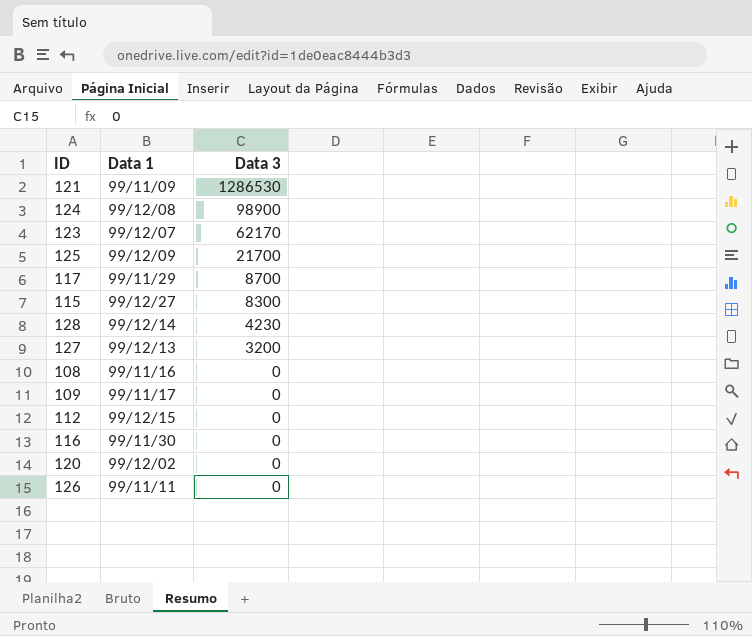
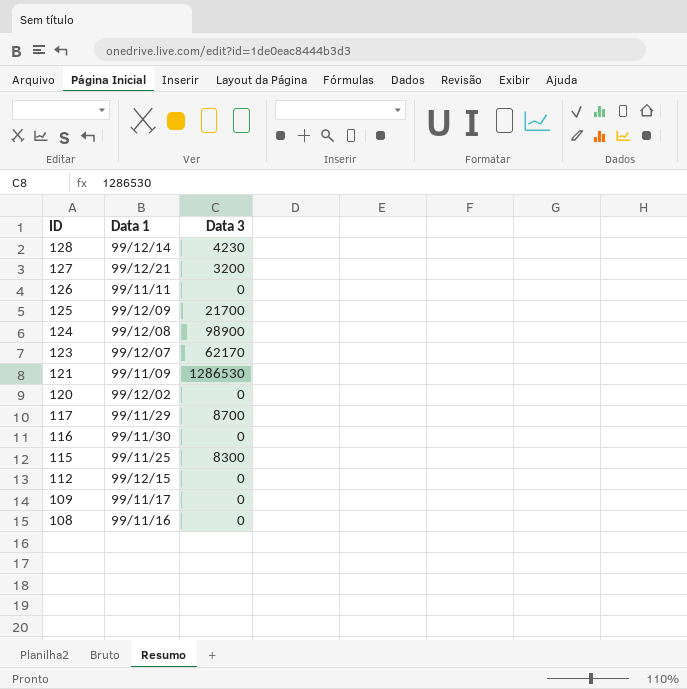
row order: Data 3 descending -> ID descending
127 | Data 1: 99/12/13 -> 99/12/21
115 | Data 1: 99/12/27 -> 99/11/25

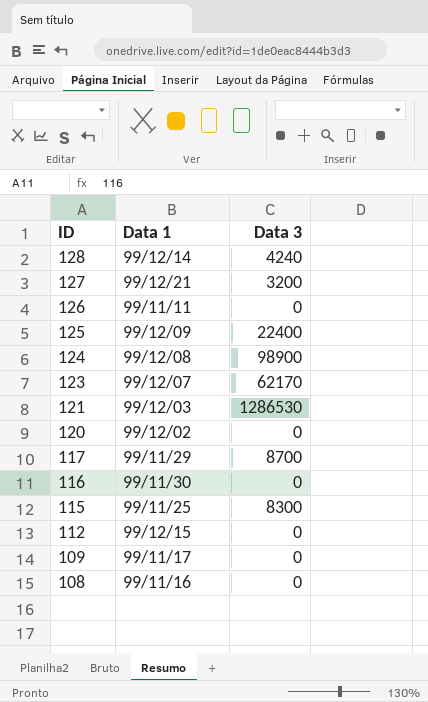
128 | Data 3: 4230 -> 4240
125 | Data 3: 21700 -> 22400
121 | Data 1: 99/11/09 -> 99/12/03

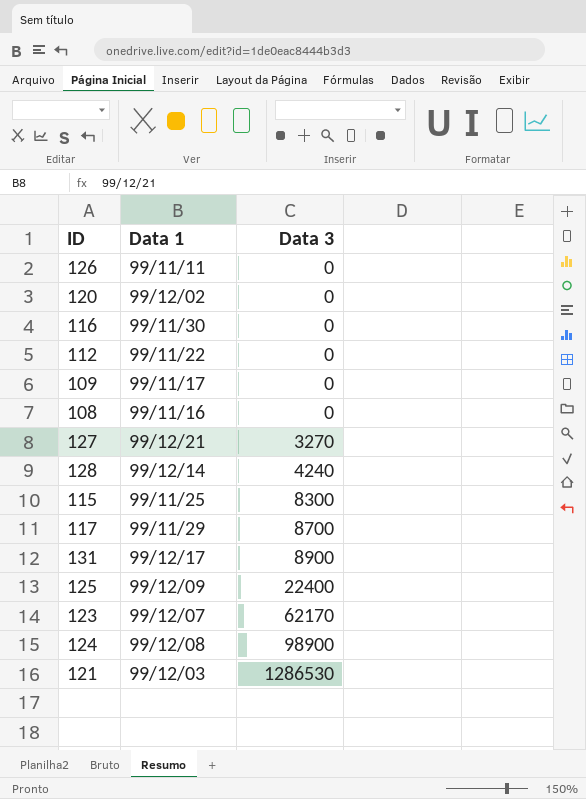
row order: ID descending -> Data 3 ascending
112 | Data 1: 99/12/15 -> 99/11/22
127 | Data 3: 3200 -> 3270
row 131: none -> 99/12/17 | 8900

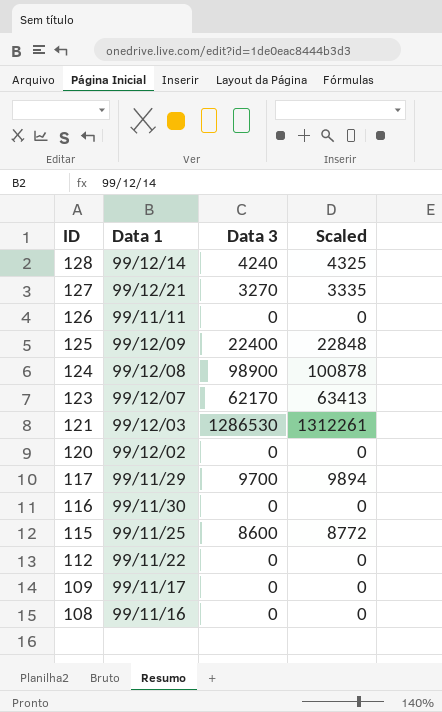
row order: Data 3 ascending -> ID descending
column Scaled | formula: none -> [Data 3] * 1.02
row 131: 99/12/17 | 8900 -> none
117 | Data 3: 8700 -> 9700
115 | Data 3: 8300 -> 8600

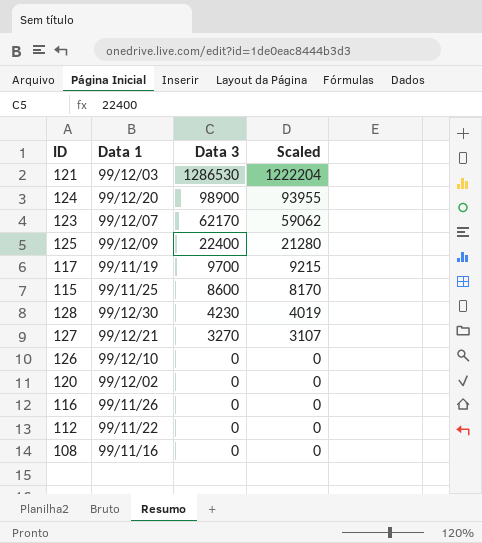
row order: ID descending -> Data 3 descending
column Scaled | formula: [Data 3] * 1.02 -> [Data 3] * 0.95
row 109: 99/11/17 | 0 | 0 -> none
124 | Data 1: 99/12/08 -> 99/12/20
117 | Data 1: 99/11/29 -> 99/11/19
128 | Data 1: 99/12/14 -> 99/12/30
128 | Data 3: 4240 -> 4230
126 | Data 1: 99/11/11 -> 99/12/10
116 | Data 1: 99/11/30 -> 99/11/26

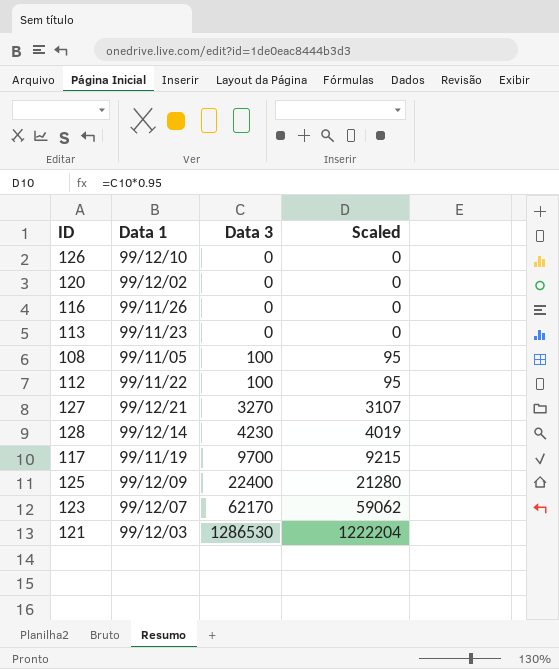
row order: Data 3 descending -> Data 3 ascending
row 124: 99/12/20 | 98900 | 93955 -> none
row 115: 99/11/25 | 8600 | 8170 -> none
row 113: none -> 99/11/23 | 0 | 0
108 | Data 1: 99/11/16 -> 99/11/05
108 | Data 3: 0 -> 100
108 | Scaled: 0 -> 95
112 | Data 3: 0 -> 100
112 | Scaled: 0 -> 95
128 | Data 1: 99/12/30 -> 99/12/14

